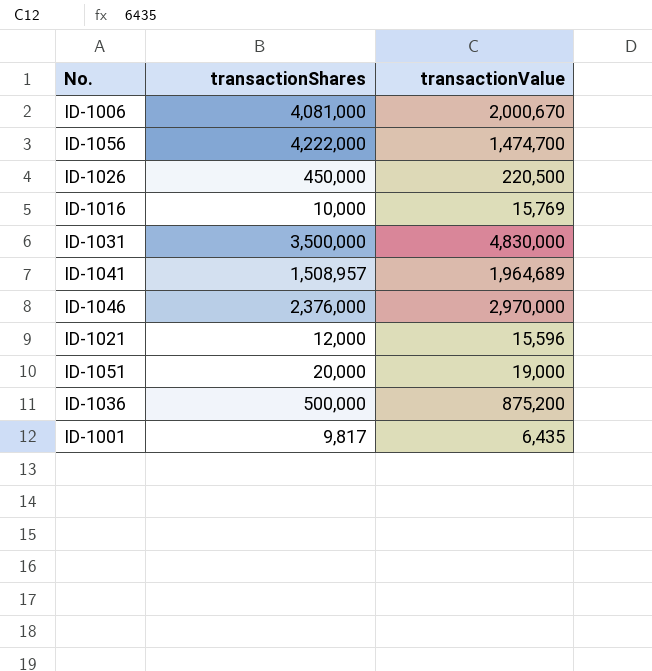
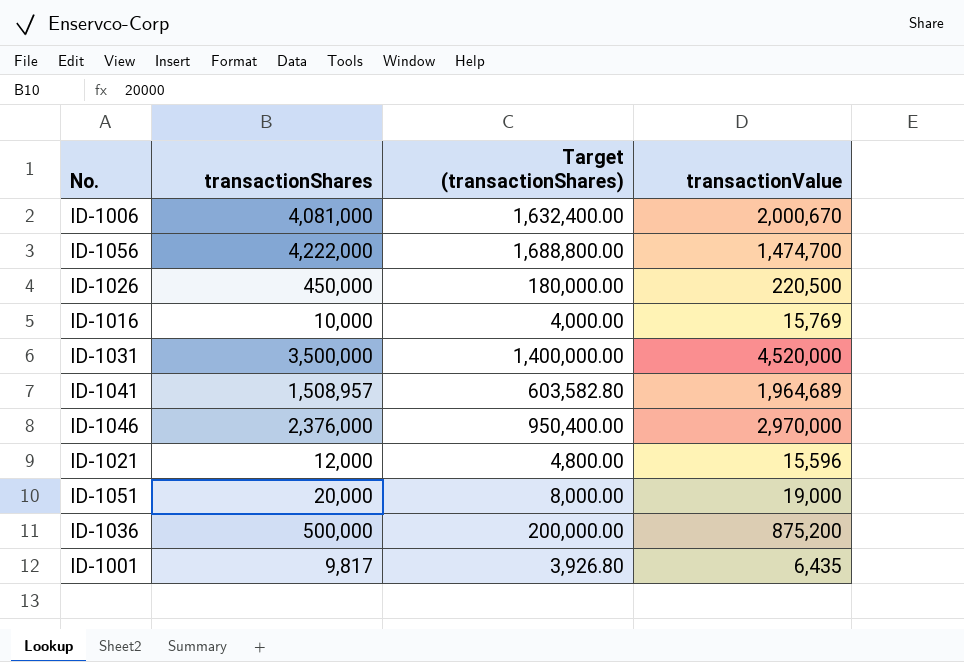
column Target (transactionShares) | formula: none -> [transactionShares] * 0.4
ID-1031 | transactionValue: 4,830,000 -> 4,520,000

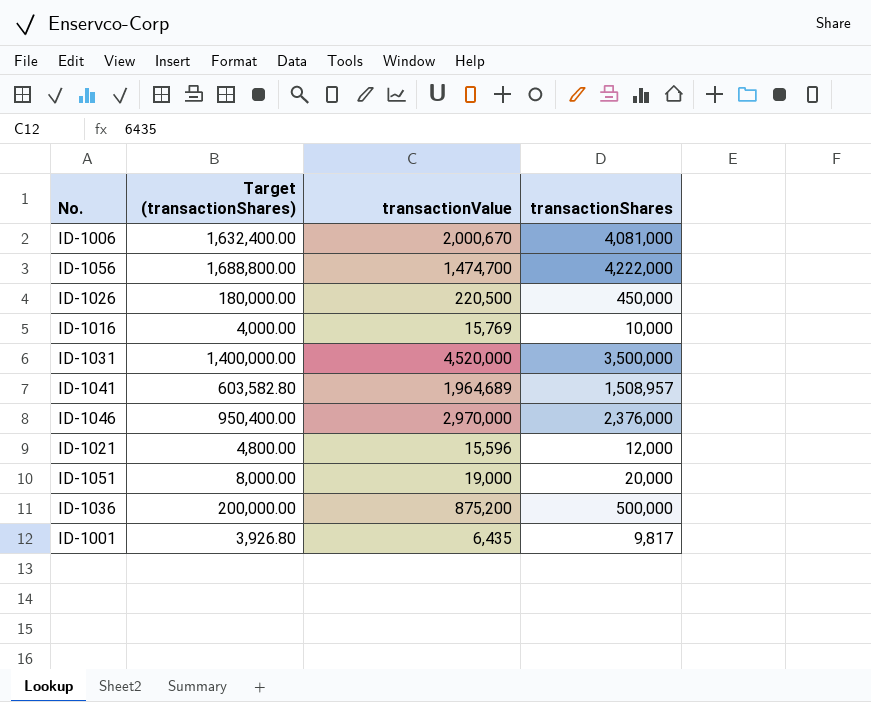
column transactionShares | position: 2 -> 4

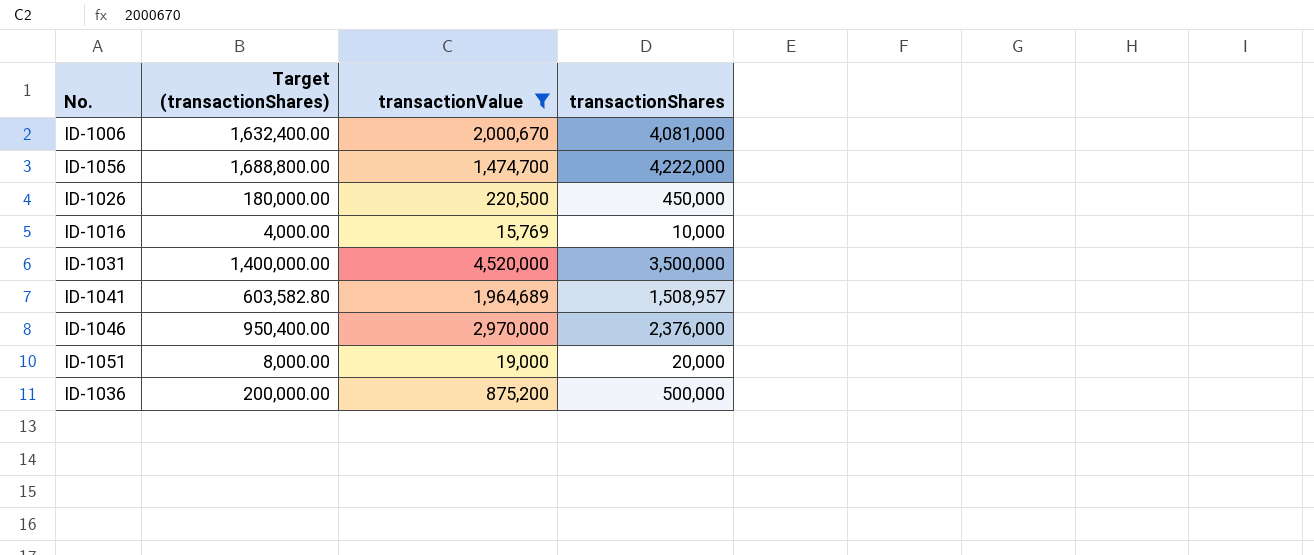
filter: none -> transactionValue >= 15,769

